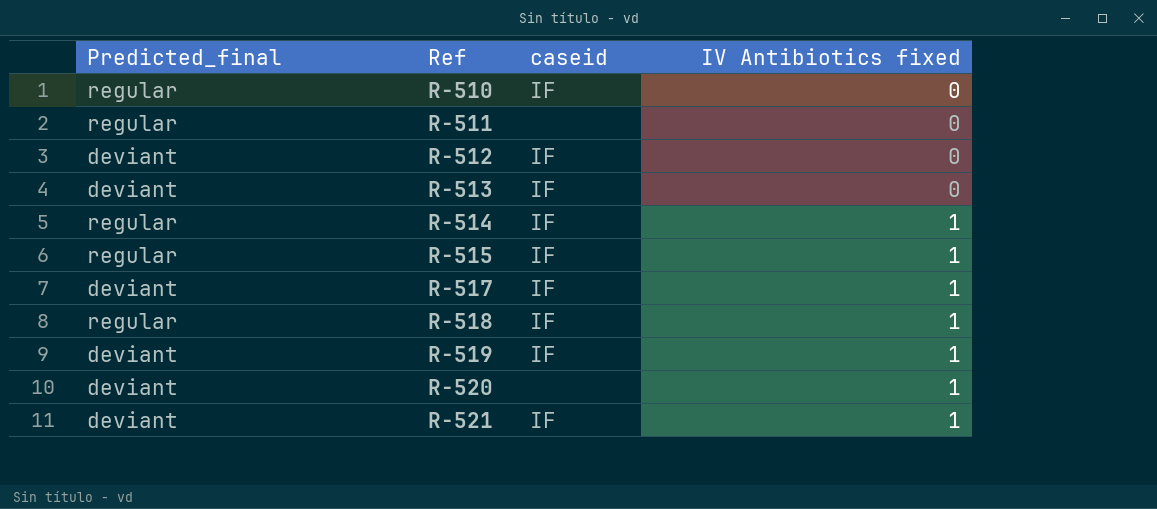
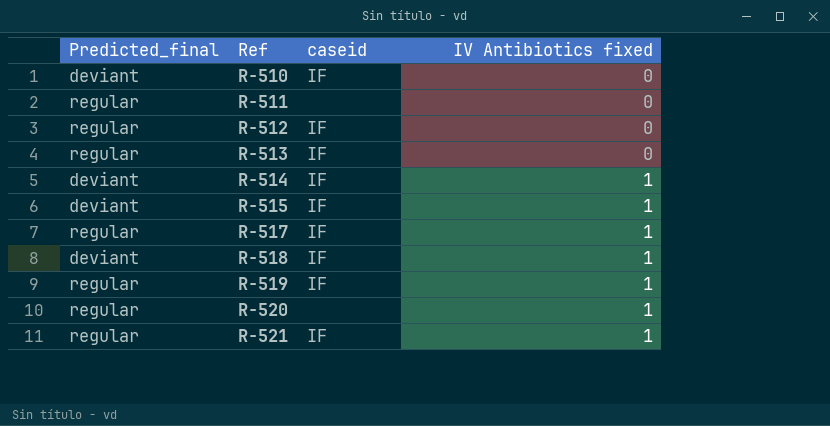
R-510 | Predicted_final: regular -> deviant
R-512 | Predicted_final: deviant -> regular
R-513 | Predicted_final: deviant -> regular
R-514 | Predicted_final: regular -> deviant
R-515 | Predicted_final: regular -> deviant
R-517 | Predicted_final: deviant -> regular
R-518 | Predicted_final: regular -> deviant
R-519 | Predicted_final: deviant -> regular
R-520 | Predicted_final: deviant -> regular
R-521 | Predicted_final: deviant -> regular

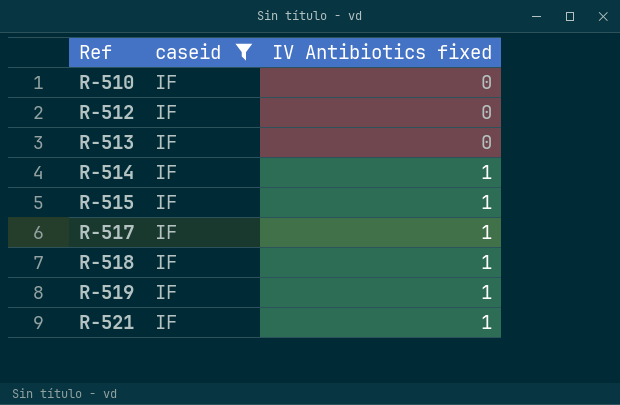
filter: none -> caseid = IF
column Predicted_final | position: 1 -> none

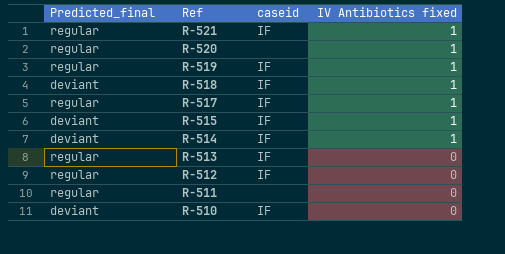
filter: caseid = IF -> none
row order: Ref ascending -> Ref descending
column Predicted_final | position: none -> 1

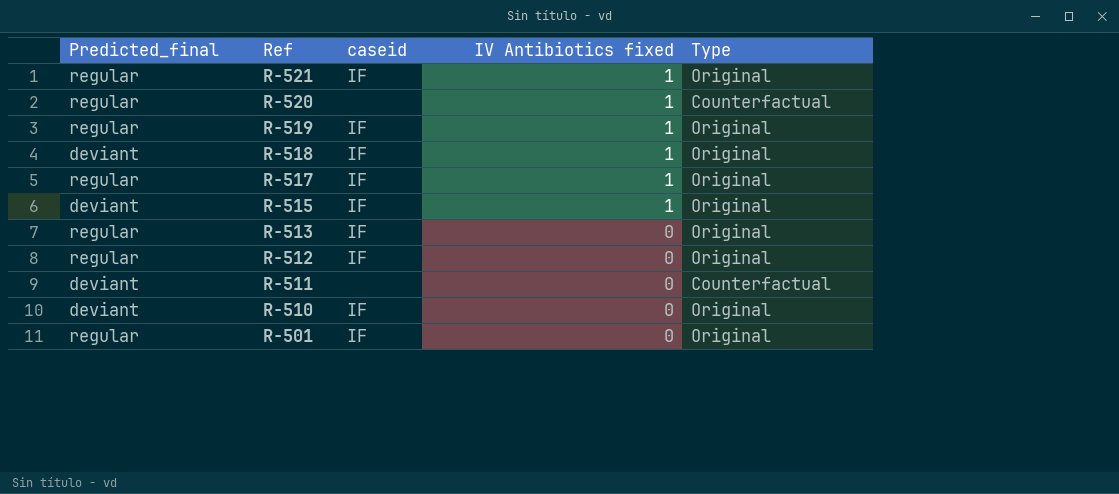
column Type | position: none -> 5
row R-514: deviant | IF | 1 -> none
R-511 | Predicted_final: regular -> deviant
row R-501: none -> regular | IF | 0 | Original

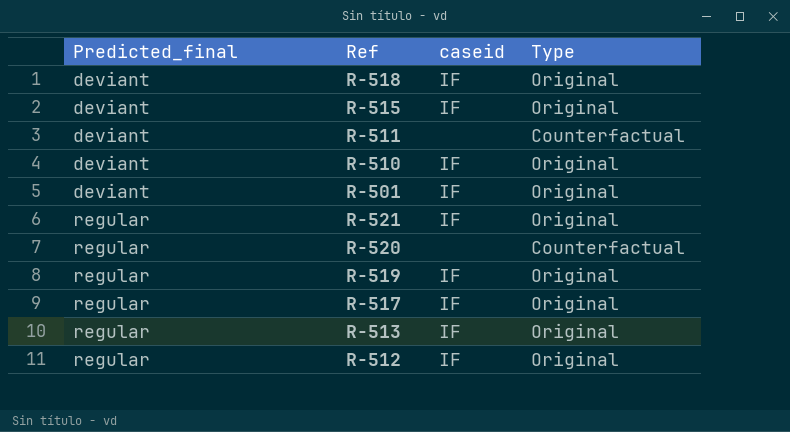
row order: Ref descending -> Predicted_final ascending
column IV Antibiotics fixed | position: 4 -> none
R-501 | Predicted_final: regular -> deviant

